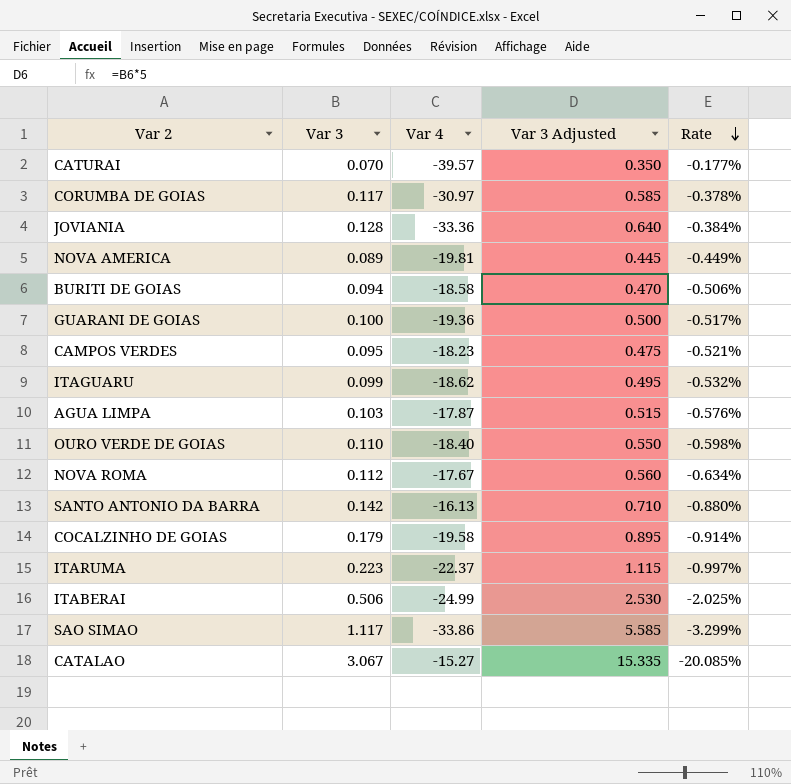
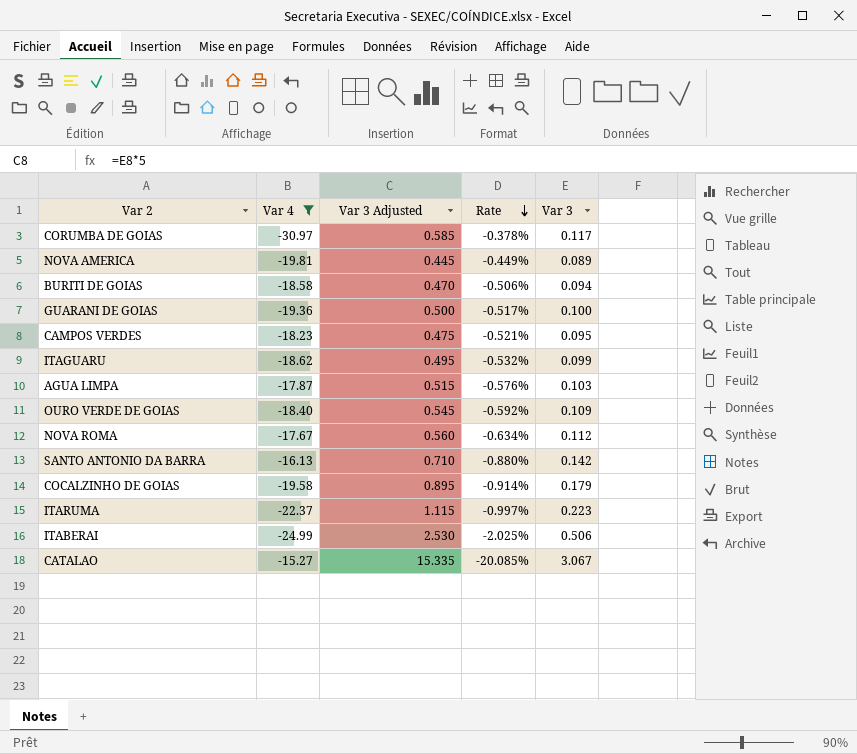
filter: none -> Var 4 >= -30.97
column Var 3 | position: 2 -> 5
OURO VERDE DE GOIAS | Var 3 Adjusted: 0.550 -> 0.545
OURO VERDE DE GOIAS | Rate: -0.598% -> -0.592%
OURO VERDE DE GOIAS | Var 3: 0.110 -> 0.109

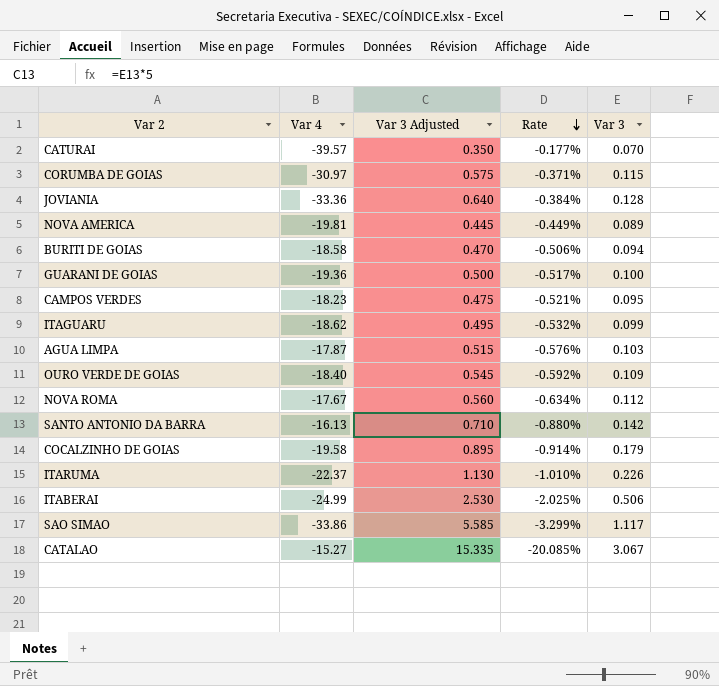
filter: Var 4 >= -30.97 -> none
CORUMBA DE GOIAS | Var 3 Adjusted: 0.585 -> 0.575
CORUMBA DE GOIAS | Rate: -0.378% -> -0.371%
CORUMBA DE GOIAS | Var 3: 0.117 -> 0.115
ITARUMA | Var 3 Adjusted: 1.115 -> 1.130
ITARUMA | Rate: -0.997% -> -1.010%
ITARUMA | Var 3: 0.223 -> 0.226

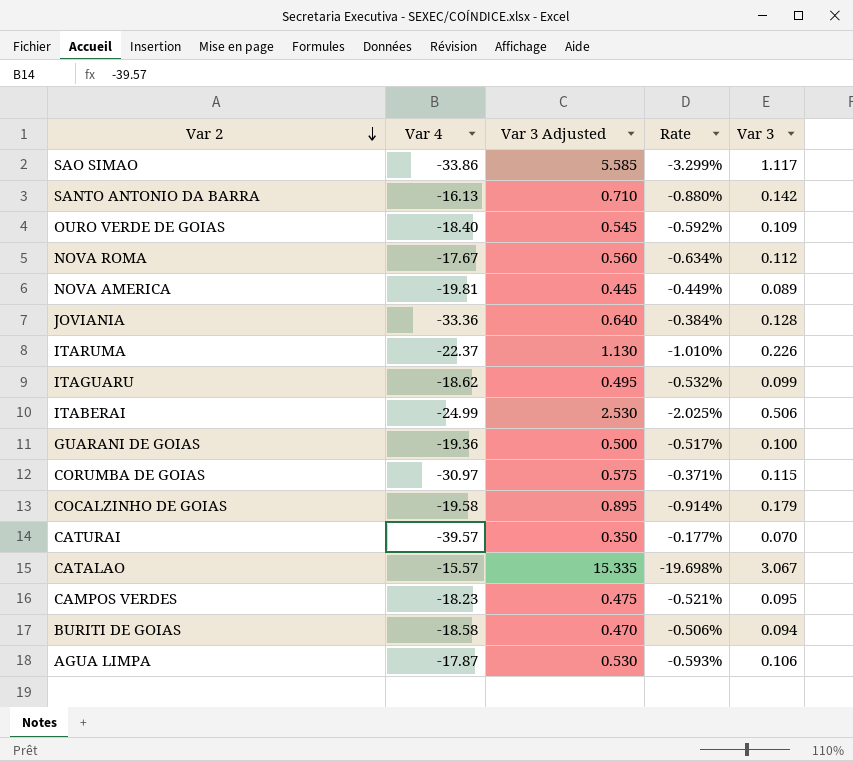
row order: Rate descending -> Var 2 descending
CATALAO | Var 4: -15.27 -> -15.57
CATALAO | Rate: -20.085% -> -19.698%
AGUA LIMPA | Var 3 Adjusted: 0.515 -> 0.530
AGUA LIMPA | Rate: -0.576% -> -0.593%
AGUA LIMPA | Var 3: 0.103 -> 0.106

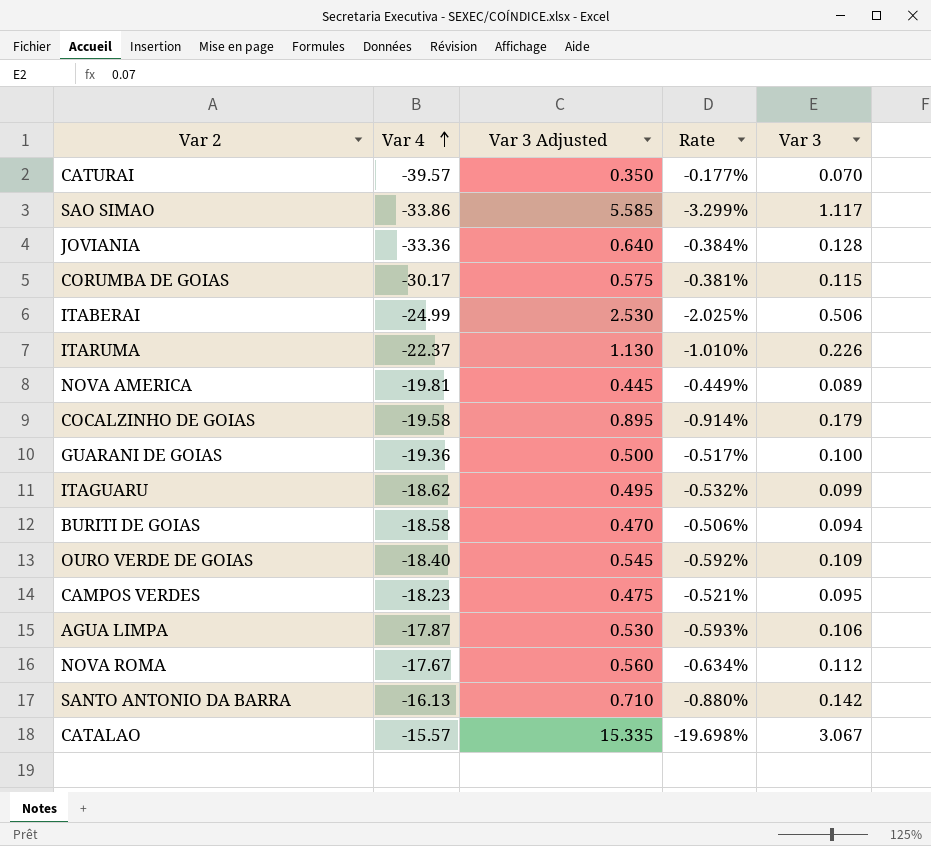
row order: Var 2 descending -> Var 4 ascending
CORUMBA DE GOIAS | Var 4: -30.97 -> -30.17
CORUMBA DE GOIAS | Rate: -0.371% -> -0.381%

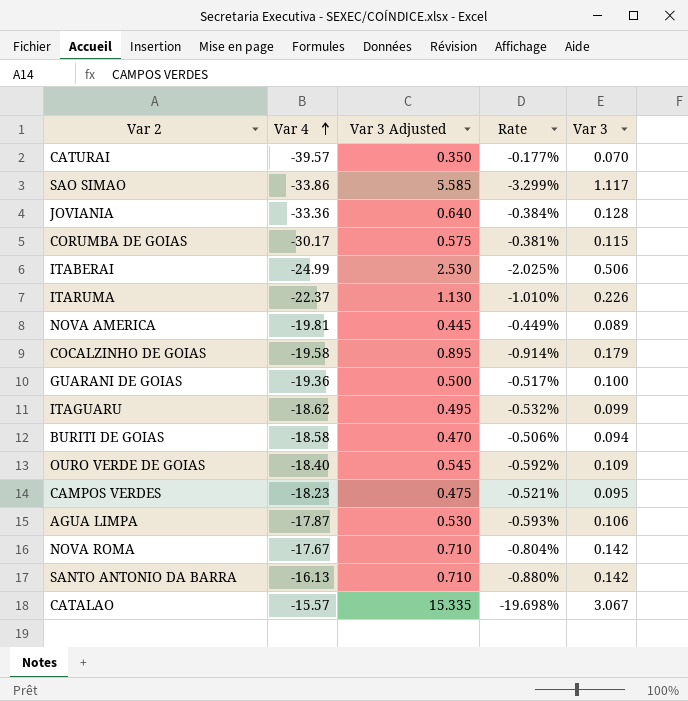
NOVA ROMA | Var 3 Adjusted: 0.560 -> 0.710
NOVA ROMA | Rate: -0.634% -> -0.804%
NOVA ROMA | Var 3: 0.112 -> 0.142

